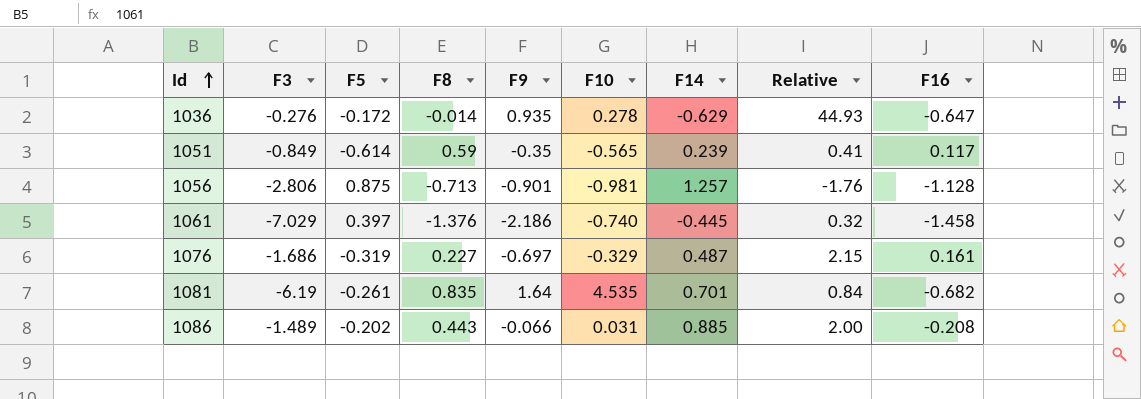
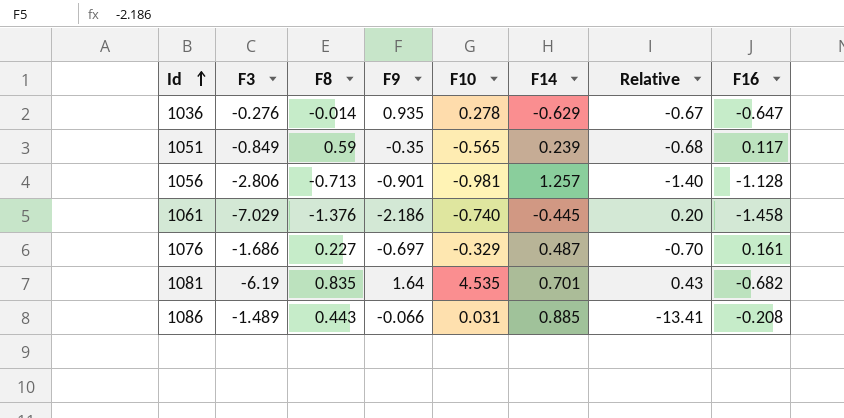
column F5 | position: 3 -> none
column Relative | formula: [F14] / [F8] -> [F14] / [F9]

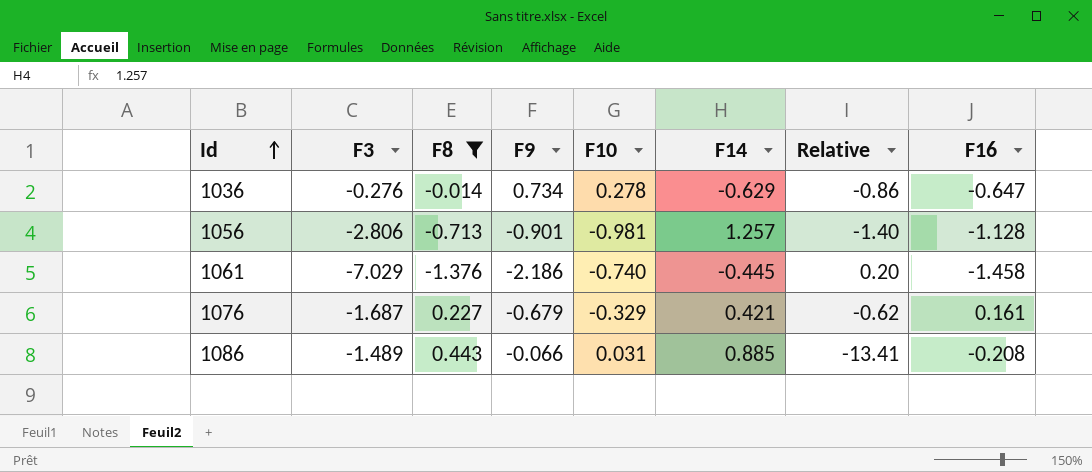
filter: none -> F8 <= 0.443
1036 | F9: 0.935 -> 0.734
1036 | Relative: -0.67 -> -0.86
1076 | F3: -1.686 -> -1.687
1076 | F9: -0.697 -> -0.679
1076 | F14: 0.487 -> 0.421
1076 | Relative: -0.70 -> -0.62

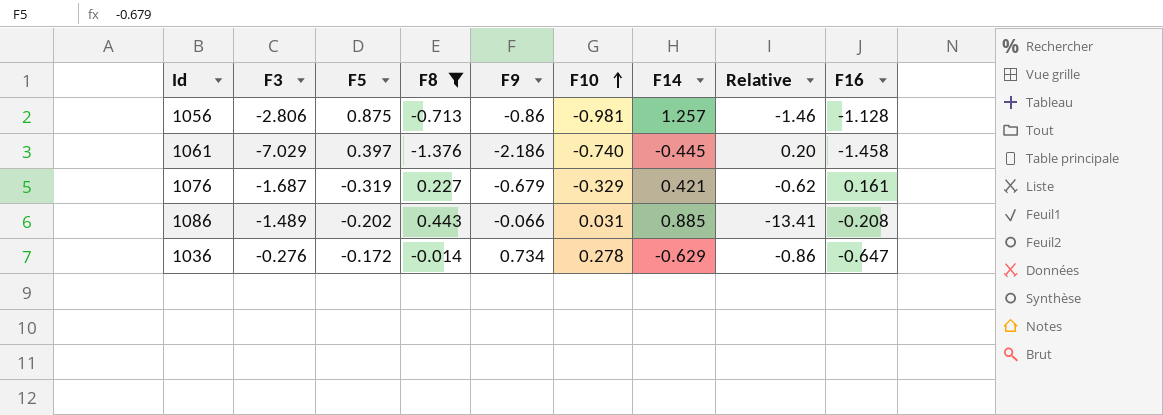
row order: Id ascending -> F10 ascending
column F5 | position: none -> 3
1056 | F9: -0.901 -> -0.86
1056 | Relative: -1.40 -> -1.46

